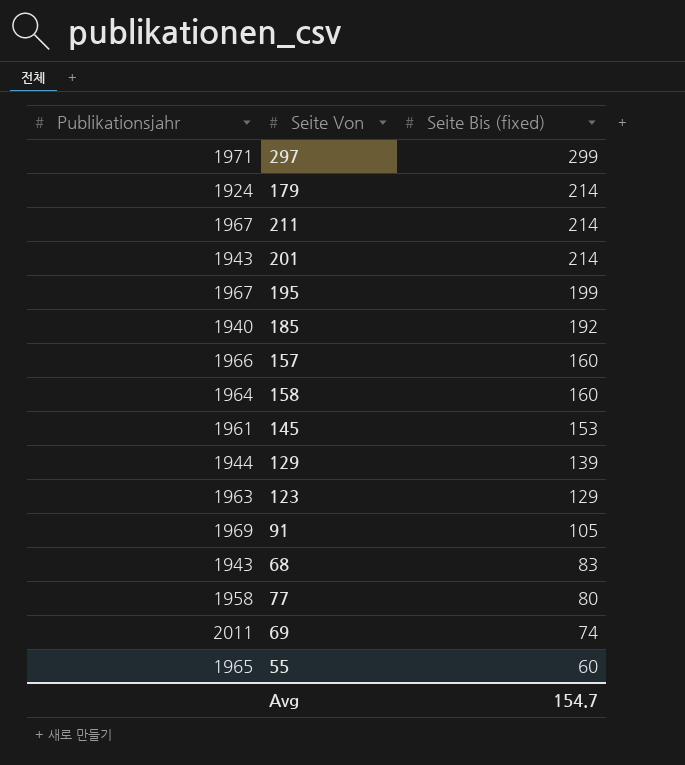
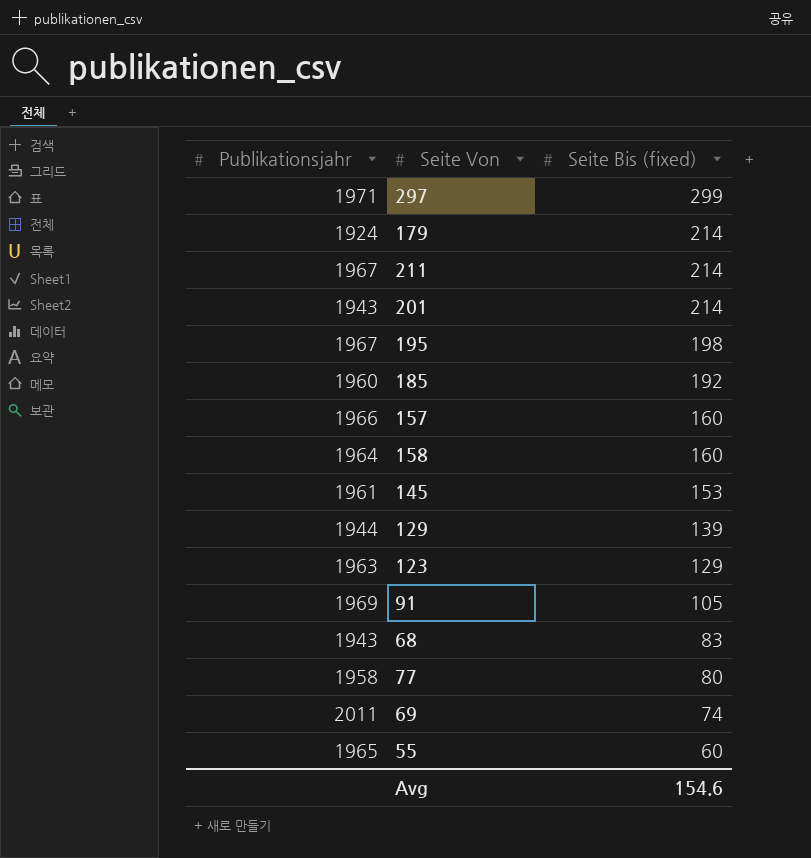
195 | Seite Bis (fixed): 199 -> 198
185 | Publikationsjahr: 1940 -> 1960
Avg | Seite Bis (fixed): 154.7 -> 154.6

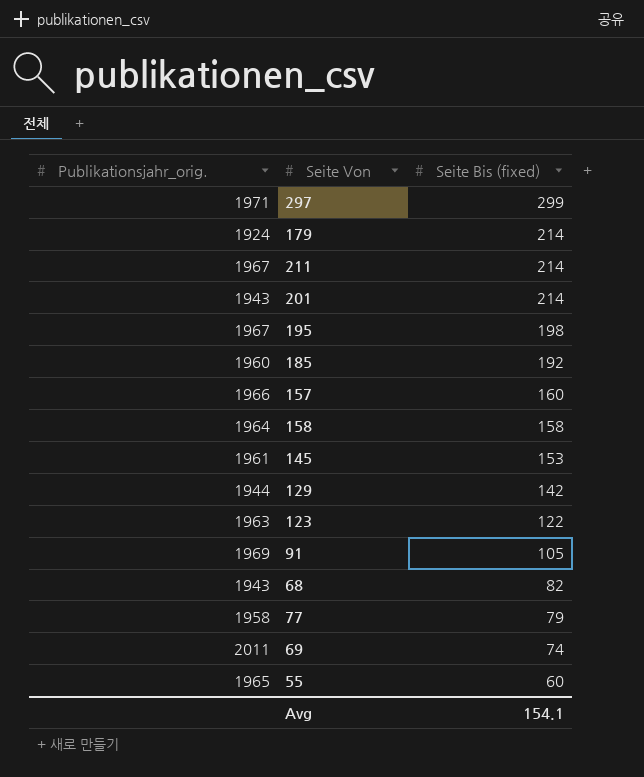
column name: Publikationsjahr -> Publikationsjahr_orig.
158 | Seite Bis (fixed): 160 -> 158
129 | Seite Bis (fixed): 139 -> 142
123 | Seite Bis (fixed): 129 -> 122
68 | Seite Bis (fixed): 83 -> 82
77 | Seite Bis (fixed): 80 -> 79
Avg | Seite Bis (fixed): 154.6 -> 154.1

